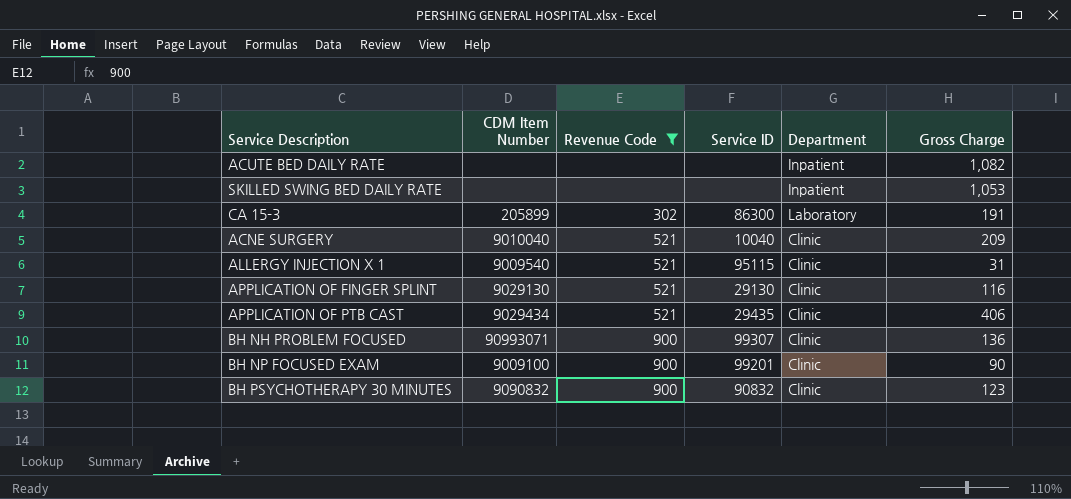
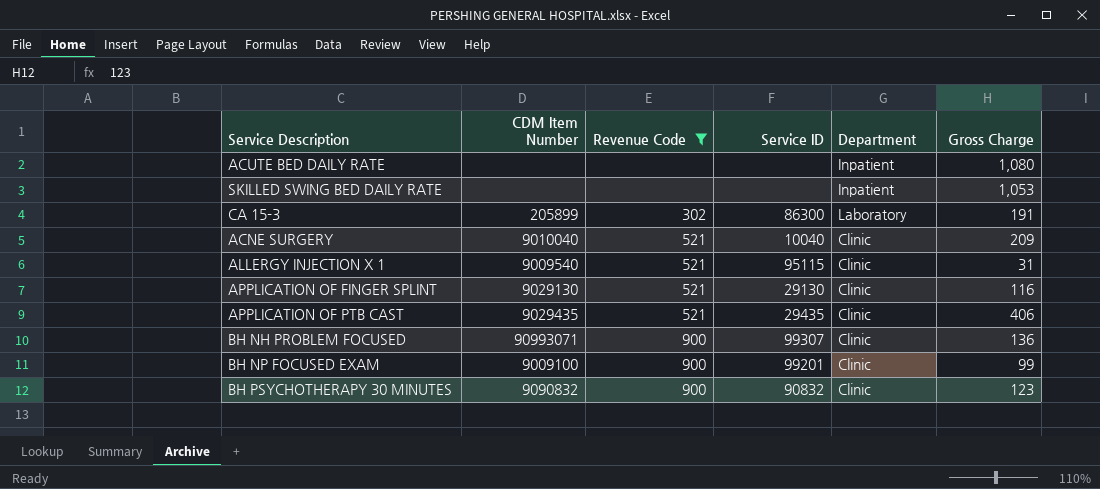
ACUTE BED DAILY RATE | Gross Charge: 1,082 -> 1,080
APPLICATION OF PTB CAST | CDM Item Number: 9029434 -> 9029435
BH NP FOCUSED EXAM | Gross Charge: 90 -> 99

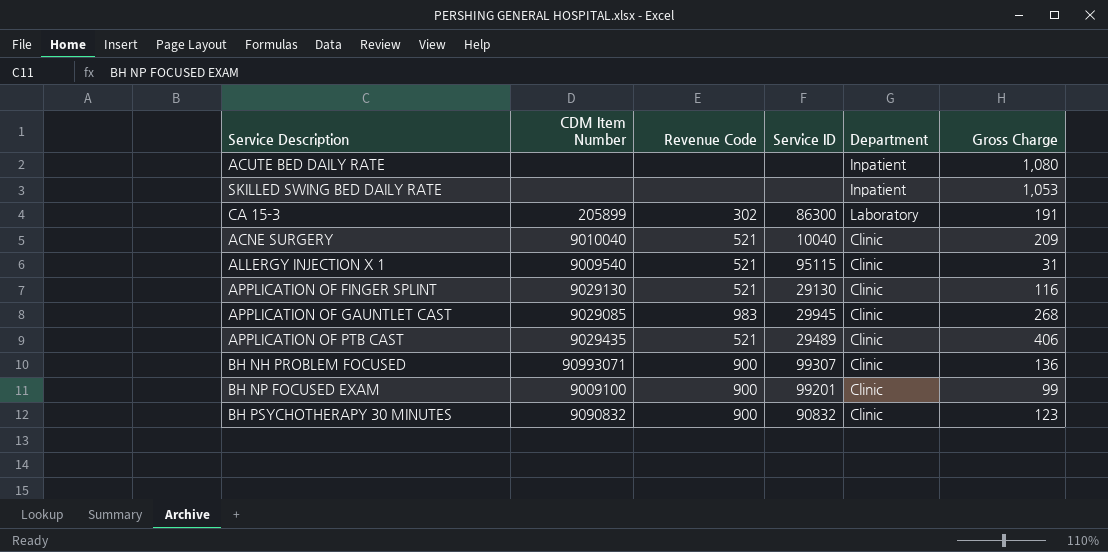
filter: Revenue Code != 983 -> none
APPLICATION OF PTB CAST | Service ID: 29435 -> 29489

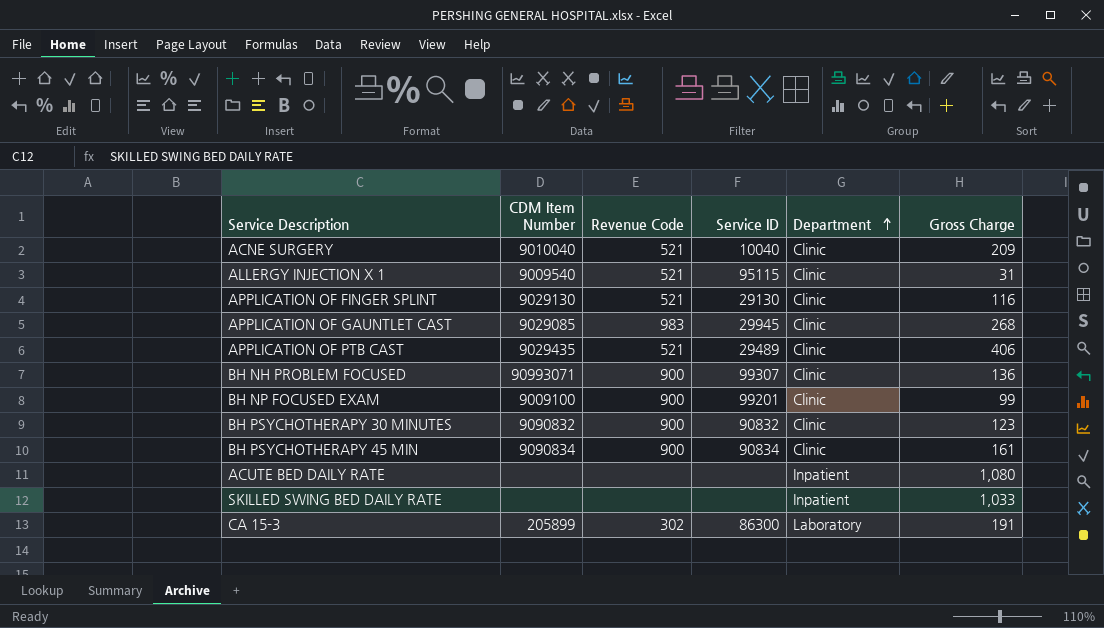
row order: none -> Department ascending
row BH PSYCHOTHERAPY 45 MIN: none -> 9090834 | 900 | 90834 | Clinic | 161
SKILLED SWING BED DAILY RATE | Gross Charge: 1,053 -> 1,033

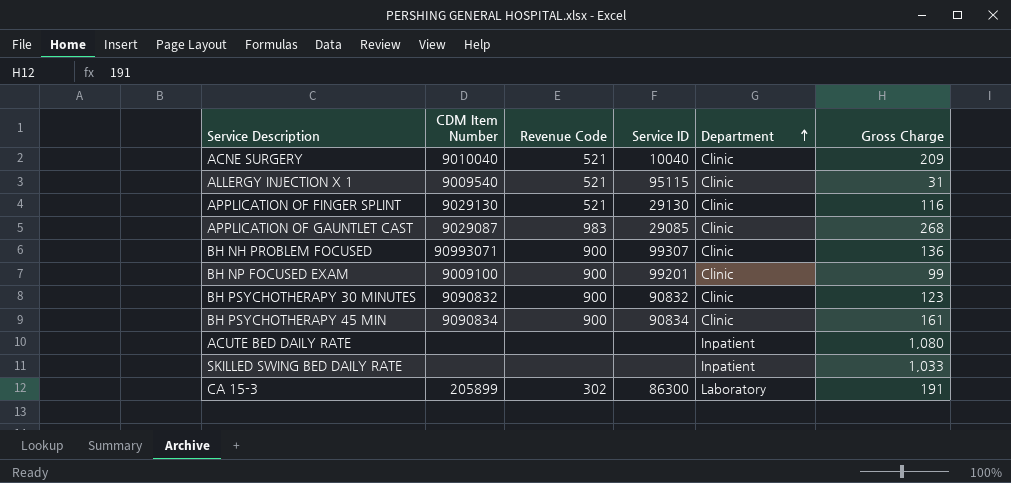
row APPLICATION OF PTB CAST: 9029435 | 521 | 29489 | Clinic | 406 -> none
APPLICATION OF GAUNTLET CAST | CDM Item Number: 9029085 -> 9029087
APPLICATION OF GAUNTLET CAST | Service ID: 29945 -> 29085

